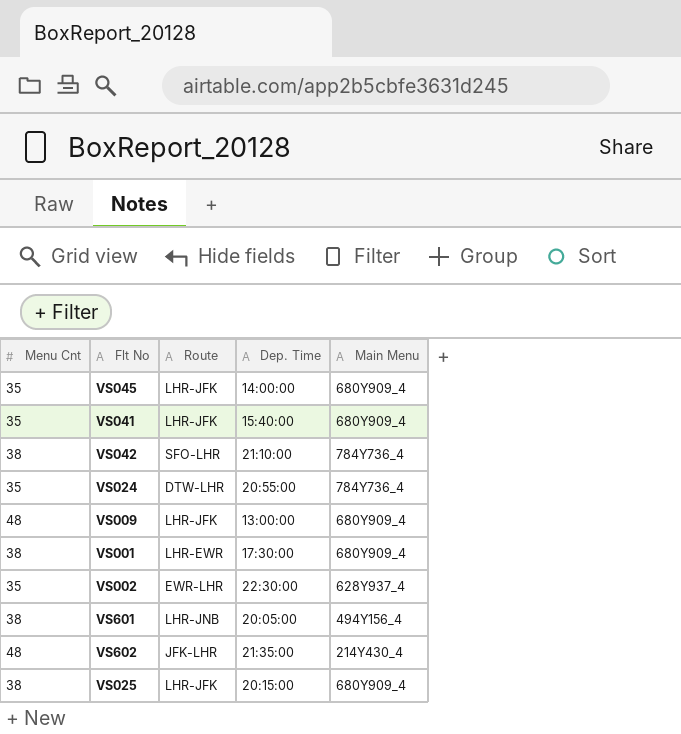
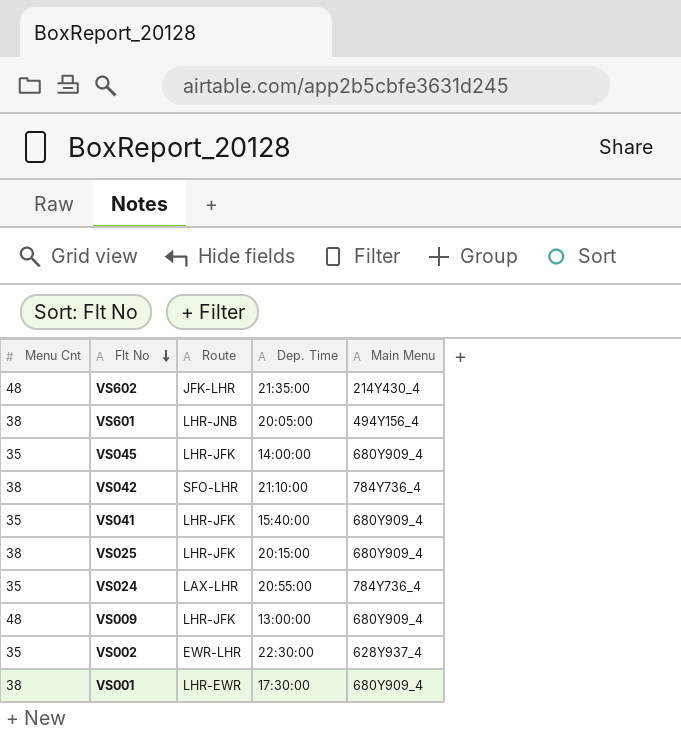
row order: none -> Flt No descending
VS024 | Route: DTW-LHR -> LAX-LHR

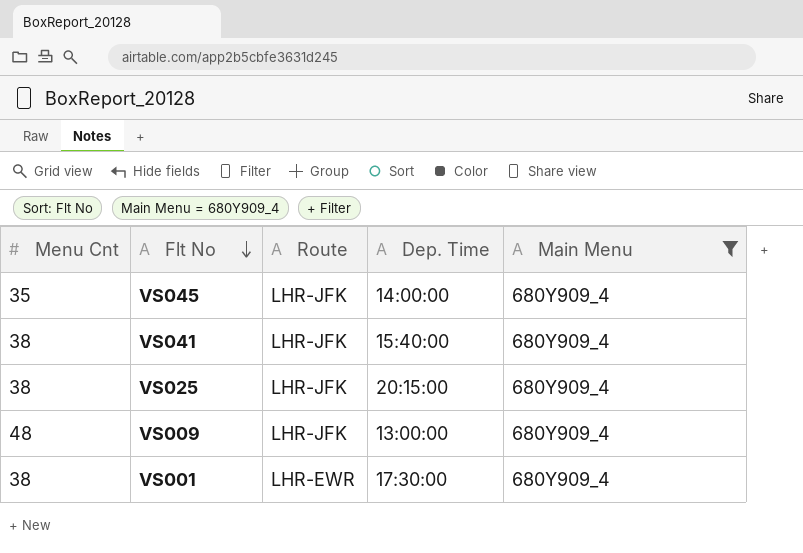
filter: none -> Main Menu = 680Y909_4
VS041 | Menu Cnt: 35 -> 38

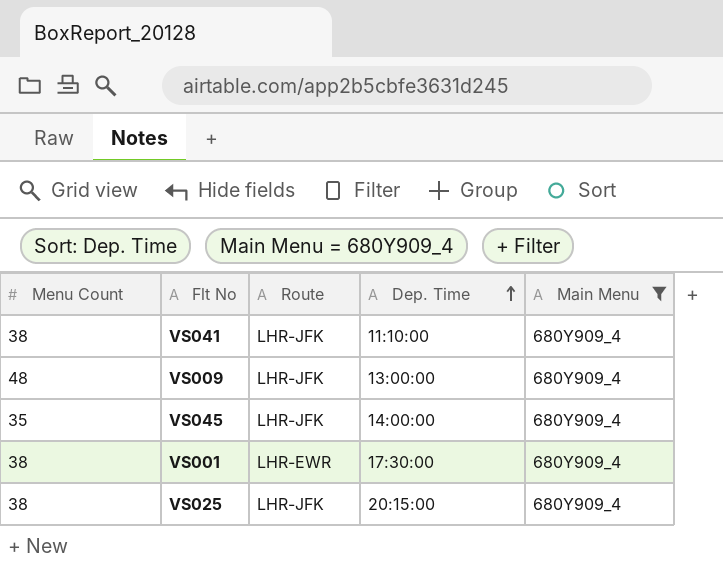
row order: Flt No descending -> Dep. Time ascending
column name: Menu Cnt -> Menu Count
VS041 | Dep. Time: 15:40:00 -> 11:10:00

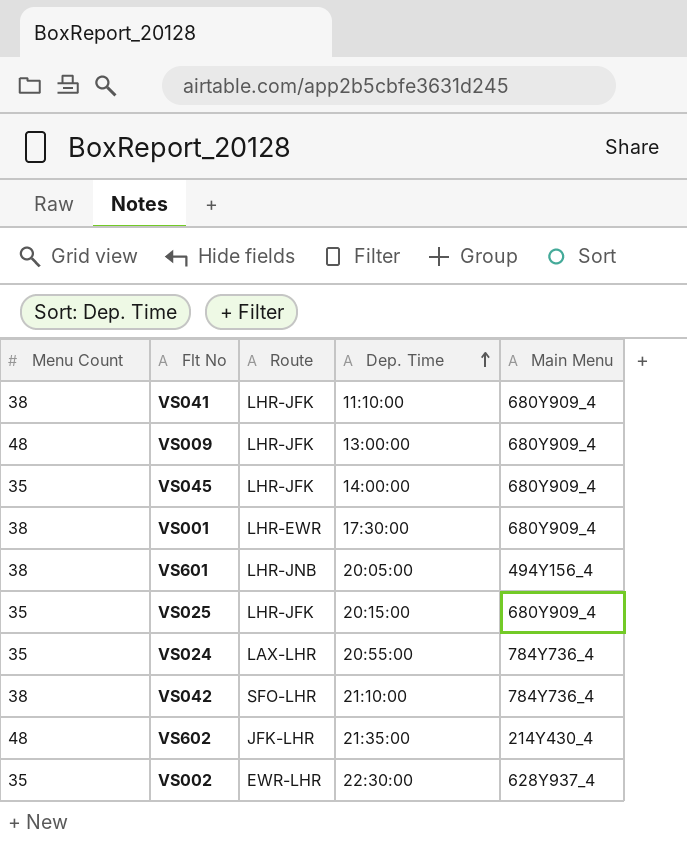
filter: Main Menu = 680Y909_4 -> none
VS025 | Menu Count: 38 -> 35

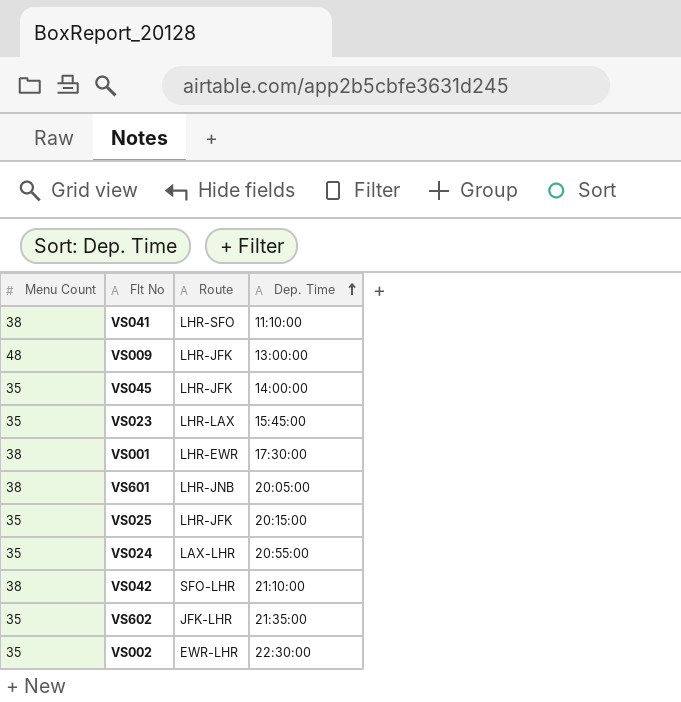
column Main Menu | position: 5 -> none
VS041 | Route: LHR-JFK -> LHR-SFO
row VS023: none -> 35 | LHR-LAX | 15:45:00
VS602 | Menu Count: 48 -> 35

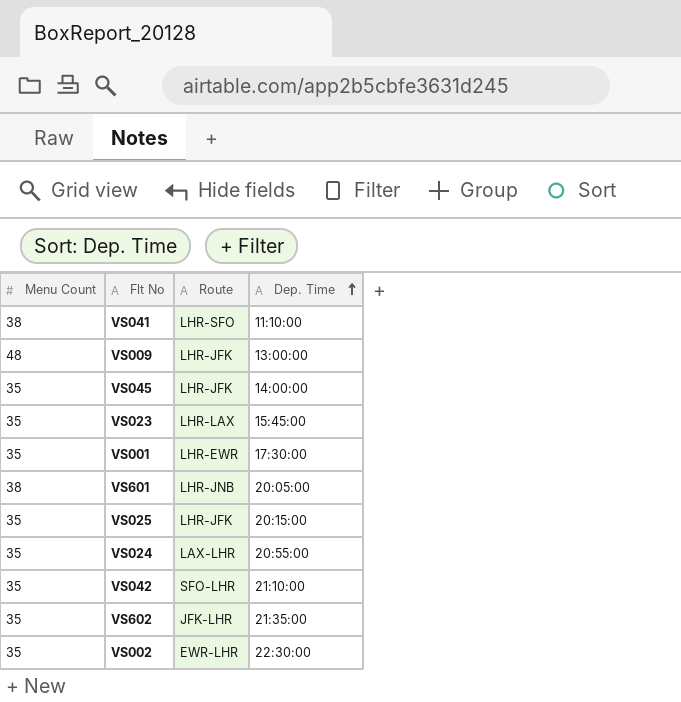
VS001 | Menu Count: 38 -> 35
VS042 | Menu Count: 38 -> 35

